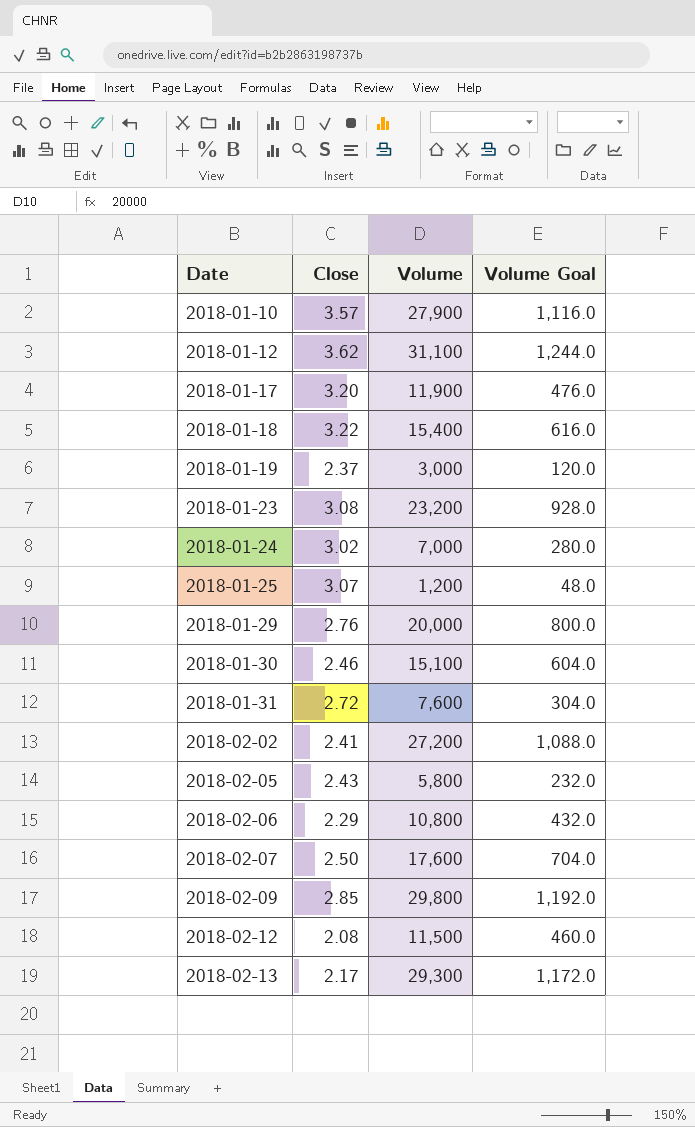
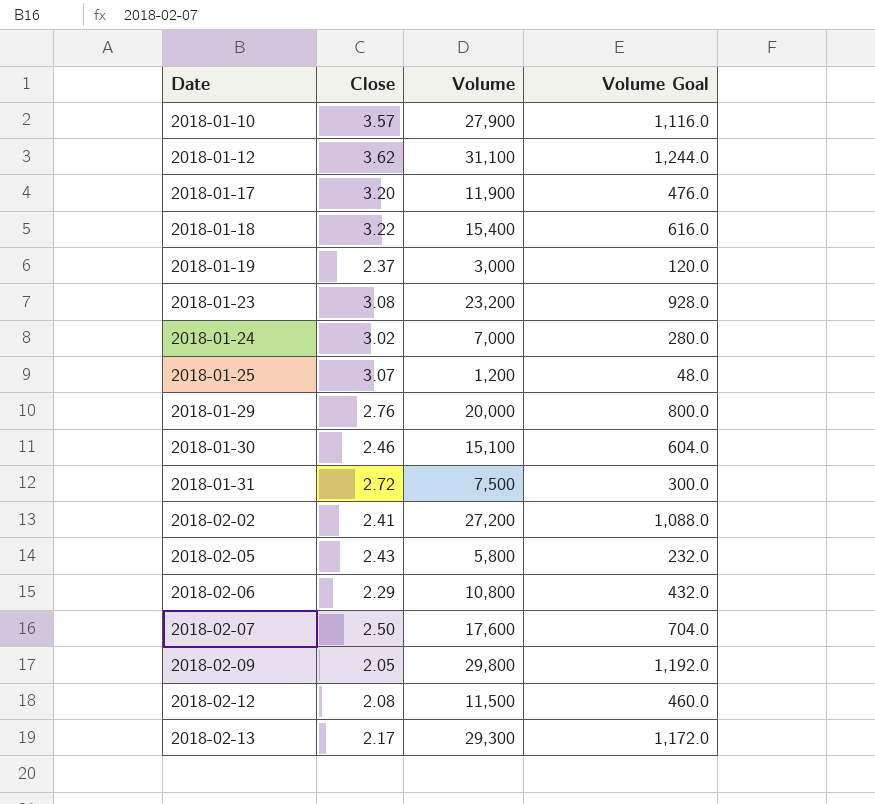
2018-01-31 | Volume: 7,600 -> 7,500
2018-01-31 | Volume Goal: 304.0 -> 300.0
2018-02-09 | Close: 2.85 -> 2.05

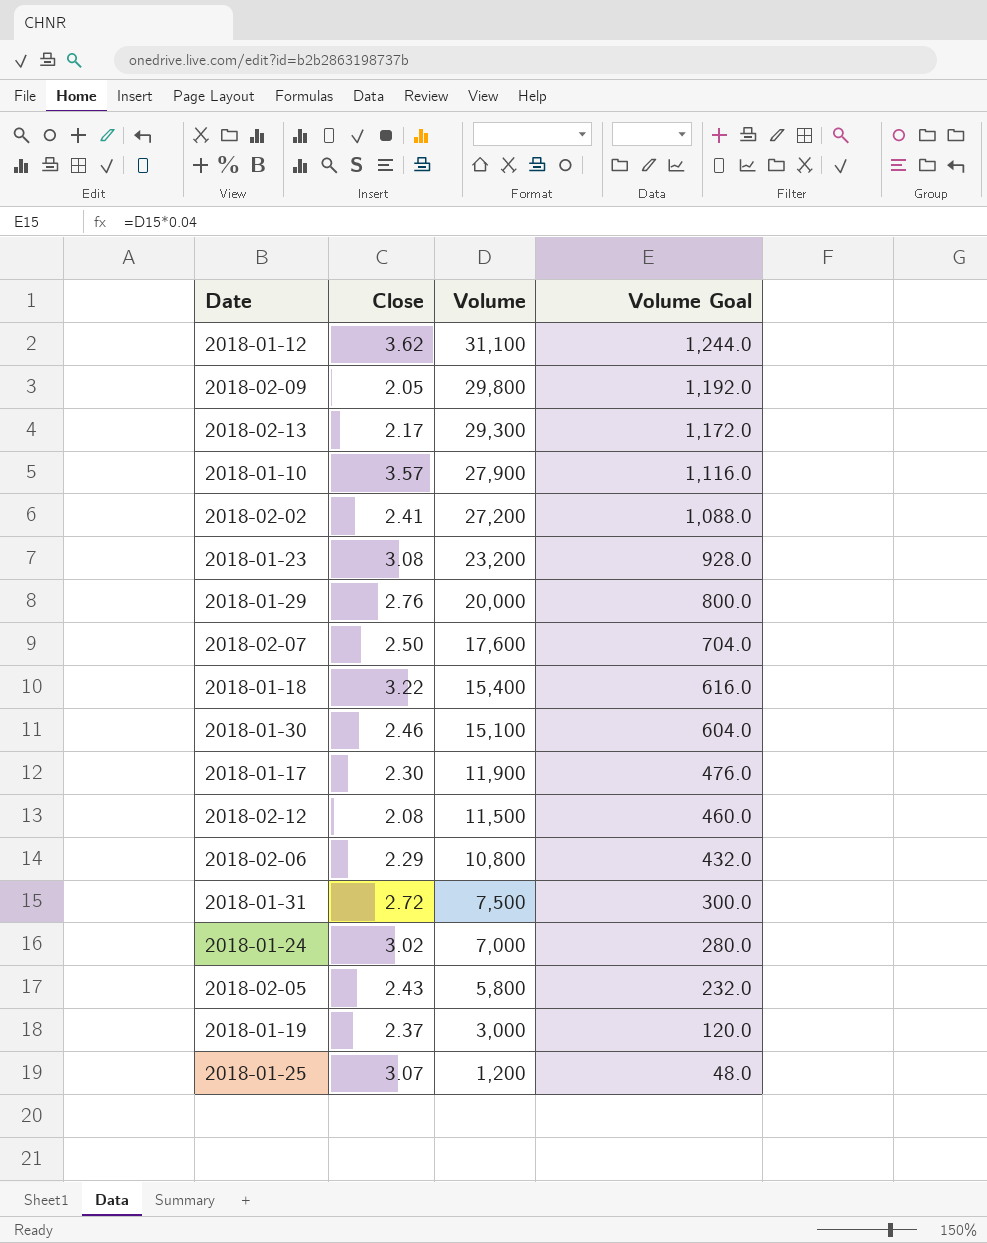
row order: Date ascending -> Volume descending
2018-01-17 | Close: 3.20 -> 2.30

